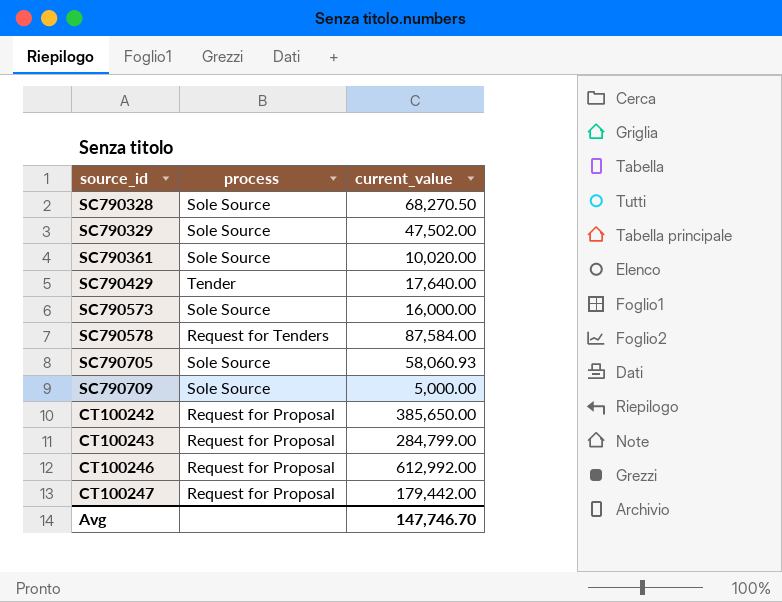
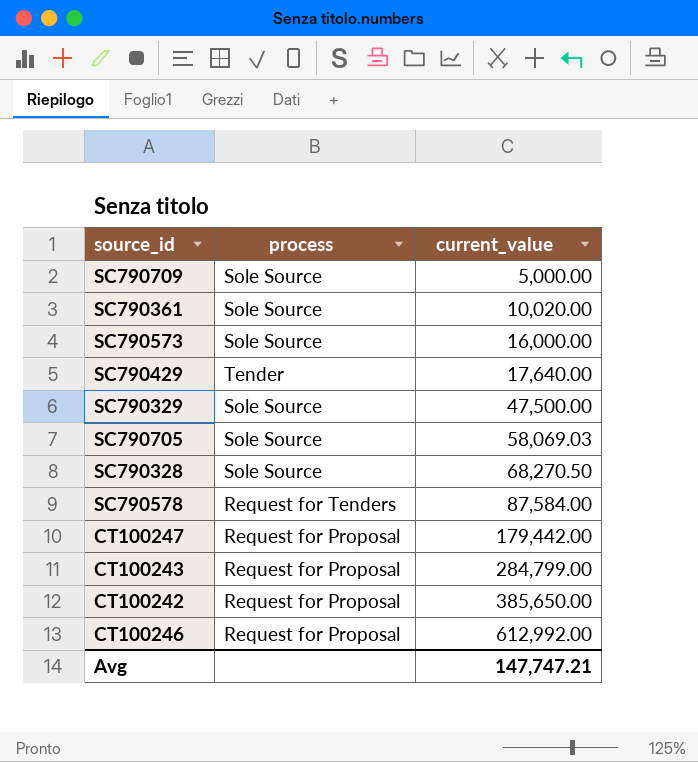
row order: none -> current_value ascending
SC790329 | current_value: 47,502.00 -> 47,500.00
SC790705 | current_value: 58,060.93 -> 58,069.03
Avg | current_value: 147,746.70 -> 147,747.21

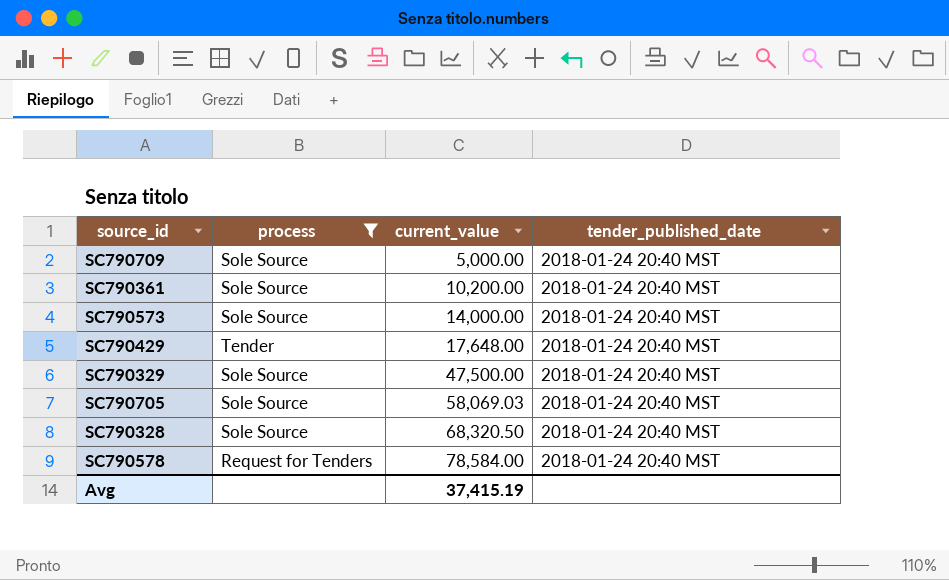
filter: none -> process != Request for Proposal
column tender_published_date | position: none -> 4
SC790361 | current_value: 10,020.00 -> 10,200.00
SC790573 | current_value: 16,000.00 -> 14,000.00
SC790429 | current_value: 17,640.00 -> 17,648.00
SC790328 | current_value: 68,270.50 -> 68,320.50
SC790578 | current_value: 87,584.00 -> 78,584.00
Avg | current_value: 147,747.21 -> 37,415.19

